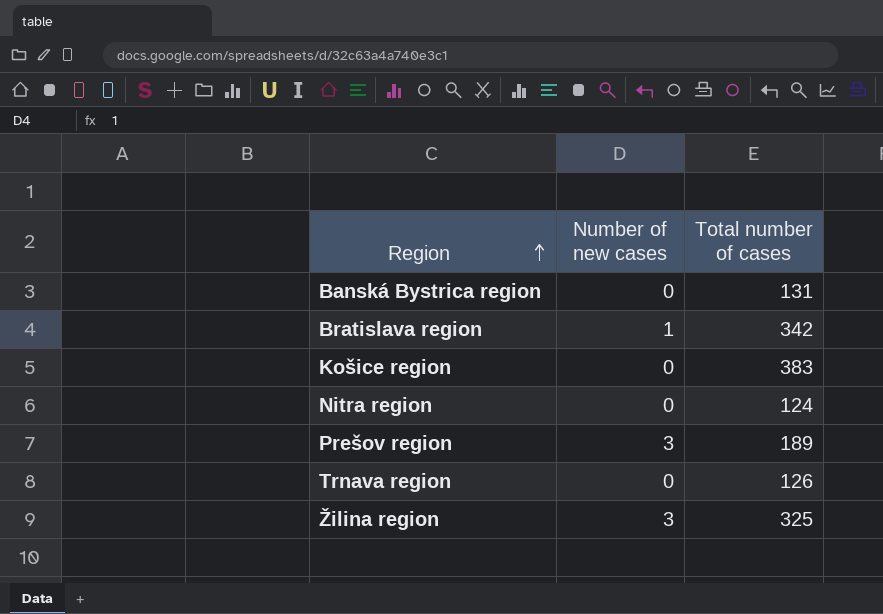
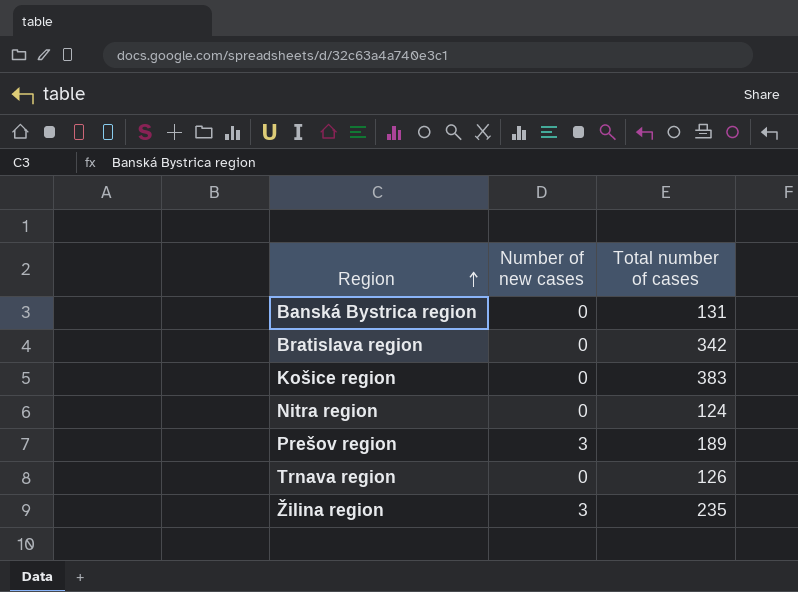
Bratislava region | Number of new cases: 1 -> 0
Žilina region | Total number of cases: 325 -> 235

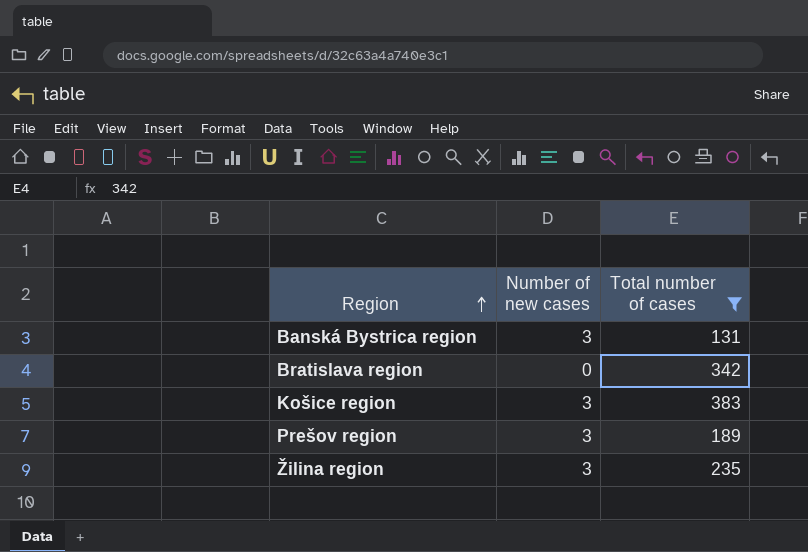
filter: none -> Total number of cases >= 131
Banská Bystrica region | Number of new cases: 0 -> 3
Košice region | Number of new cases: 0 -> 3

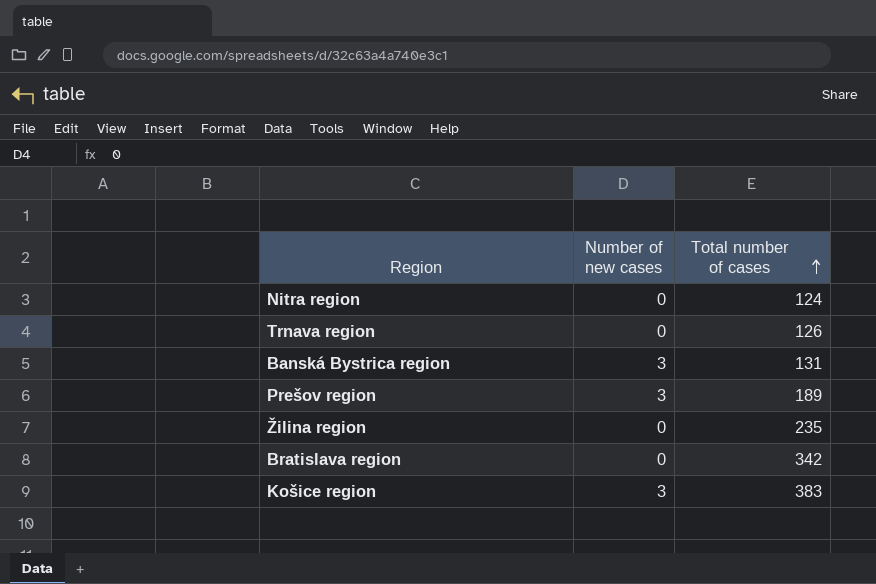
filter: Total number of cases >= 131 -> none
row order: Region ascending -> Total number of cases ascending
Žilina region | Number of new cases: 3 -> 0

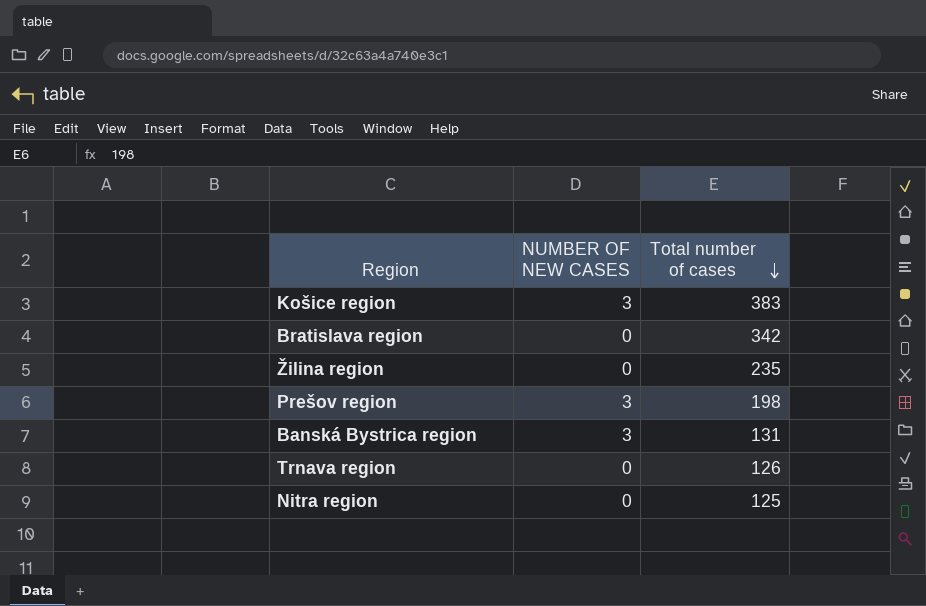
row order: Total number of cases ascending -> Total number of cases descending
column name: Number of new cases -> NUMBER OF NEW CASES
Prešov region | Total number of cases: 189 -> 198
Nitra region | Total number of cases: 124 -> 125

